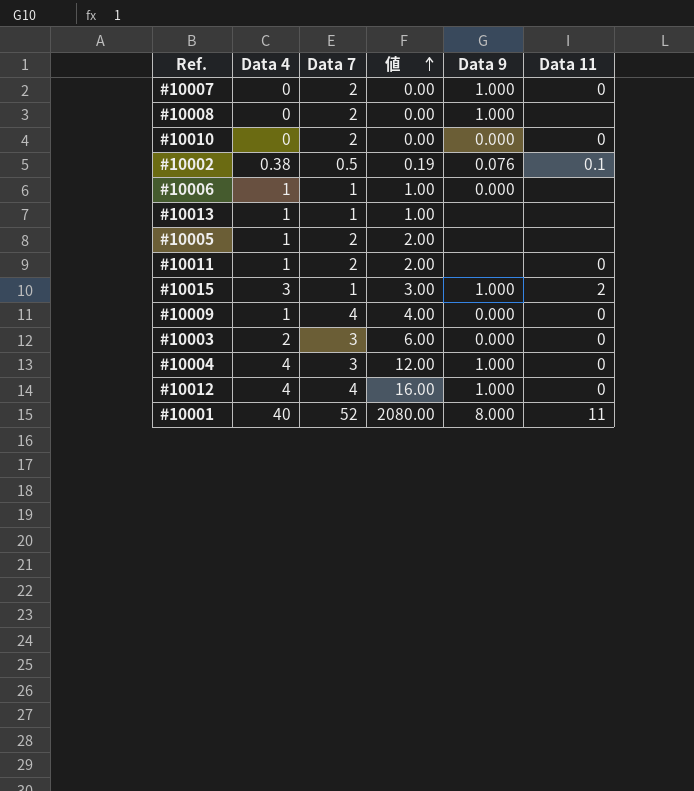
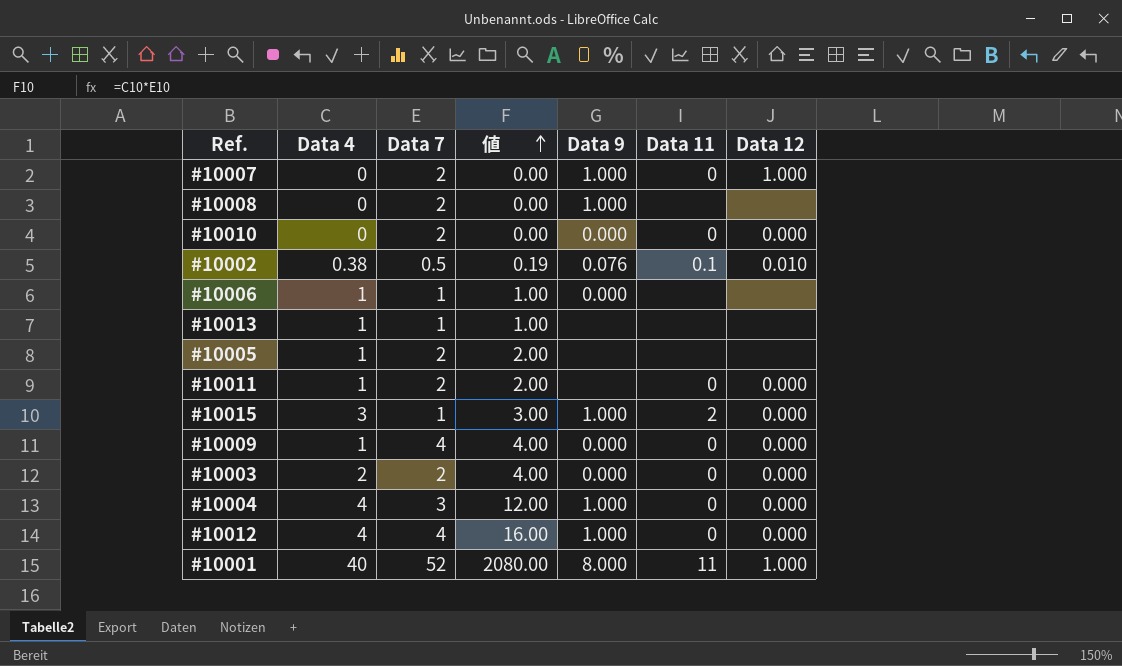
column Data 12 | position: none -> 7
#10003 | Data 7: 3 -> 2
#10003 | 値: 6.00 -> 4.00

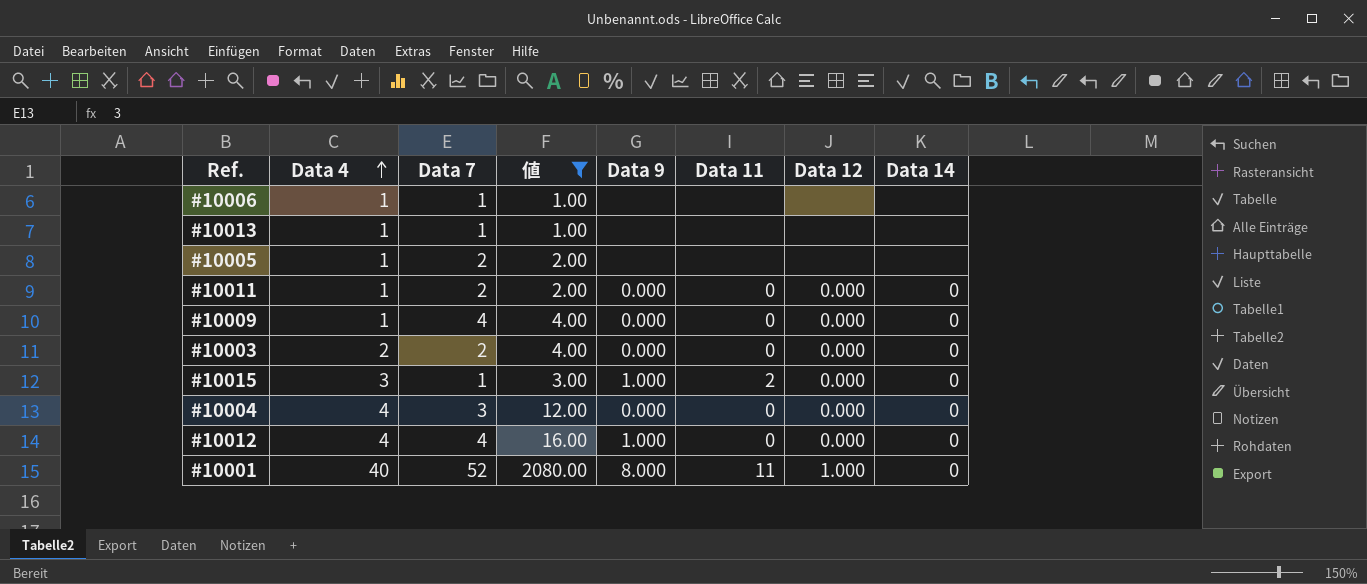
filter: none -> 値 >= 1.00
row order: 値 ascending -> Data 4 ascending
column Data 14 | position: none -> 8
#10006 | Data 9: 0.000 -> none
#10011 | Data 9: none -> 0.000
#10004 | Data 9: 1.000 -> 0.000

